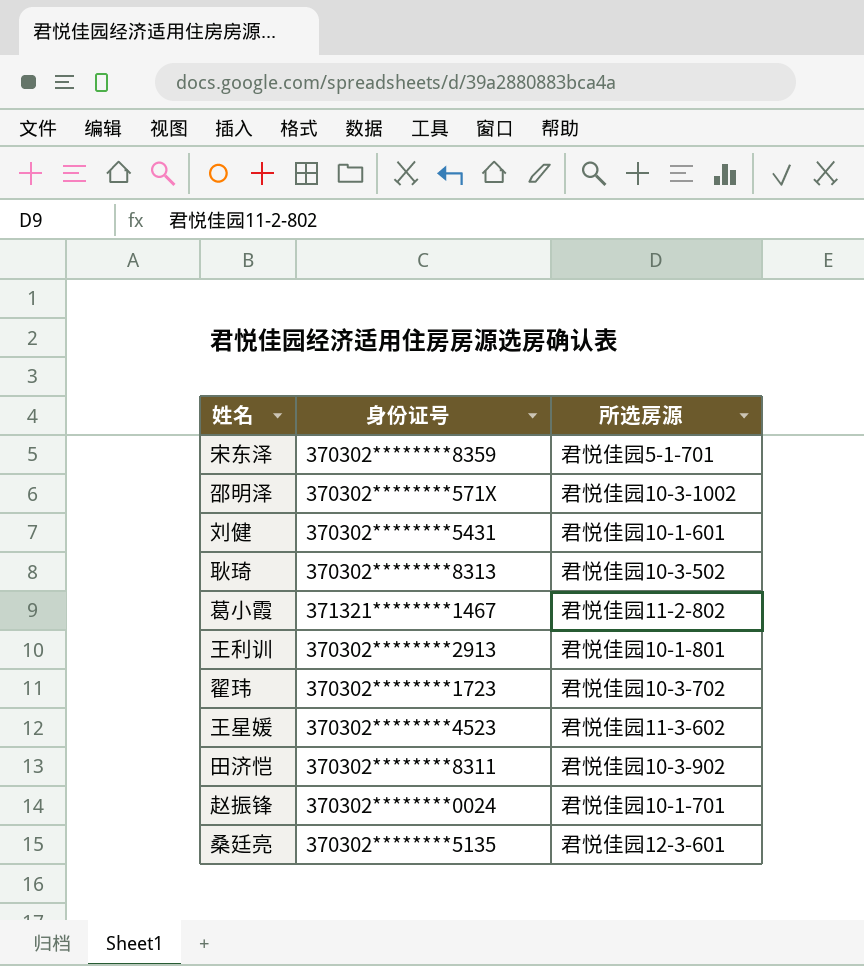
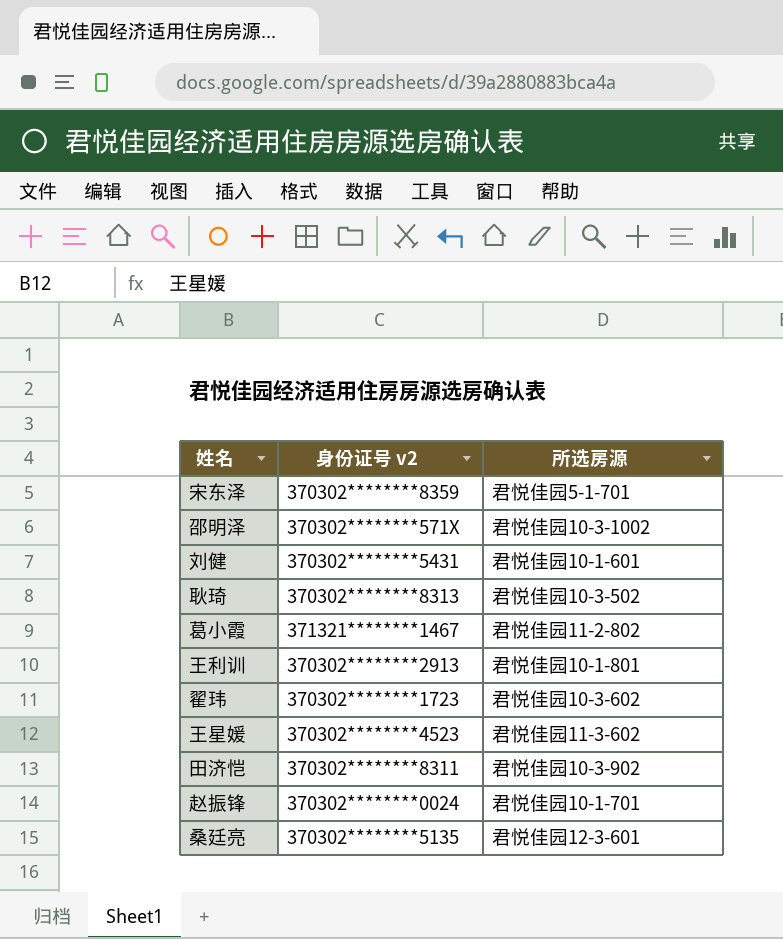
column name: 身份证号 -> 身份证号 v2
翟玮 | 所选房源: 君悦佳园10-3-702 -> 君悦佳园10-3-602

